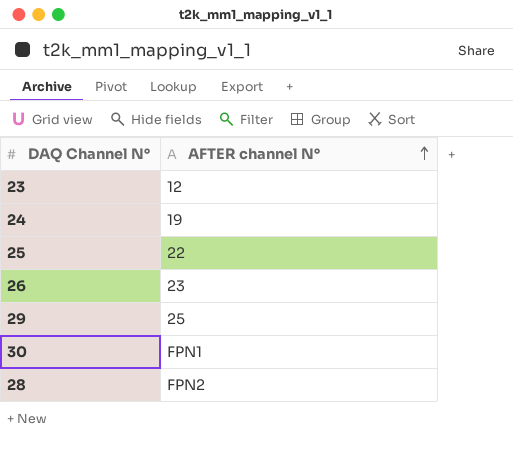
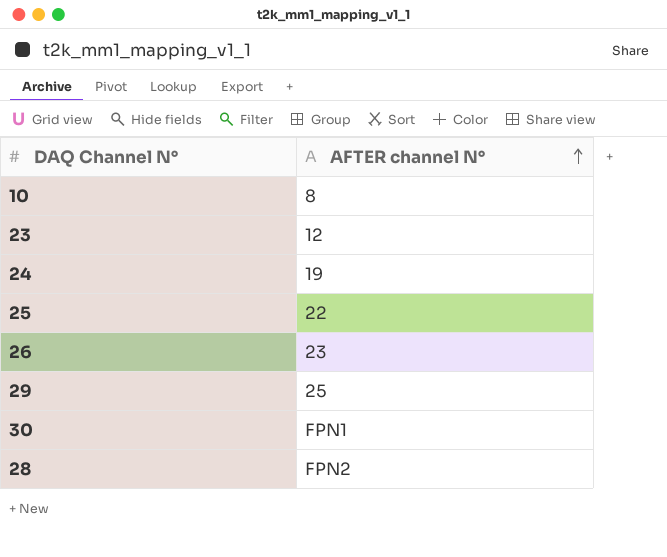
row 10: none -> 8

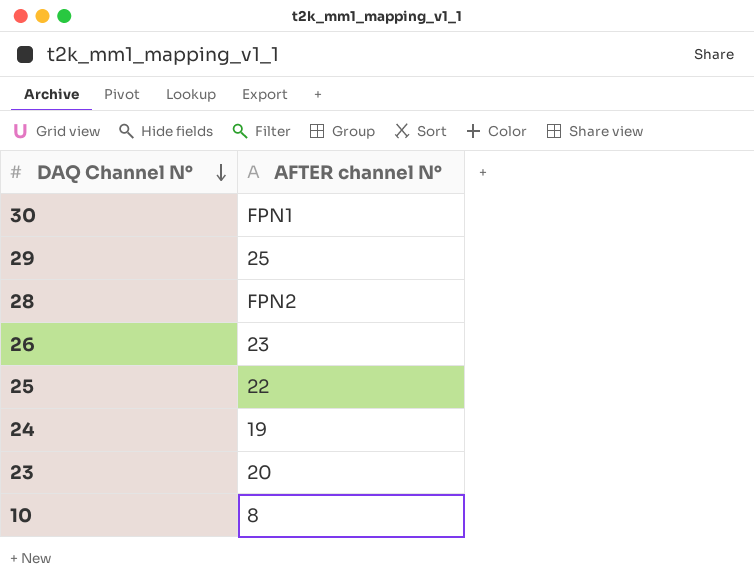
row order: AFTER channel N° ascending -> DAQ Channel N° descending
23 | AFTER channel N°: 12 -> 20

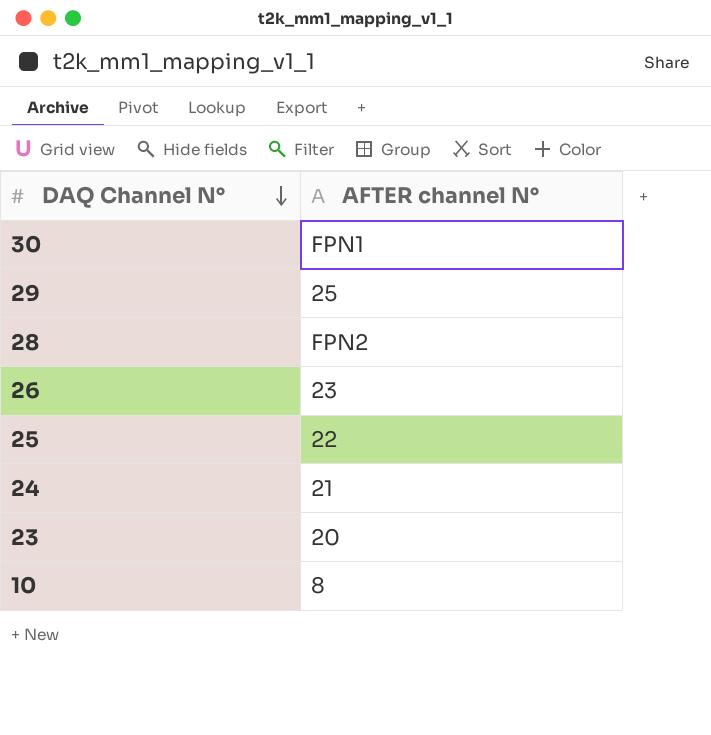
24 | AFTER channel N°: 19 -> 21

